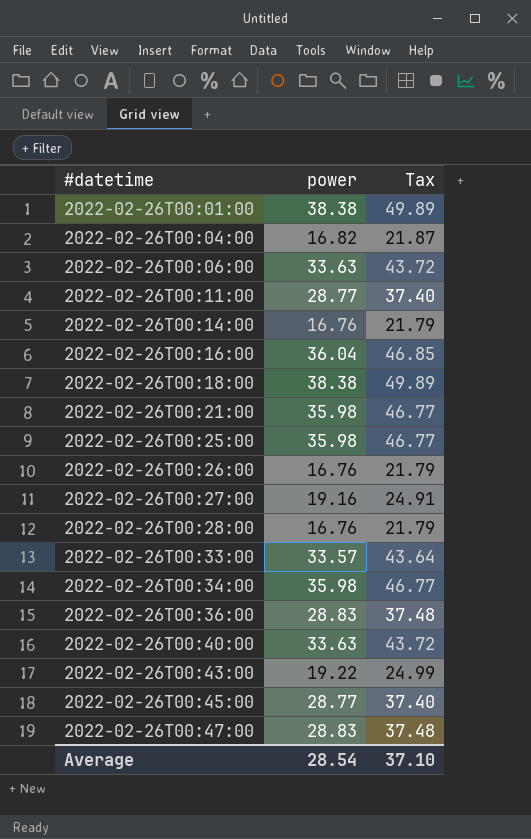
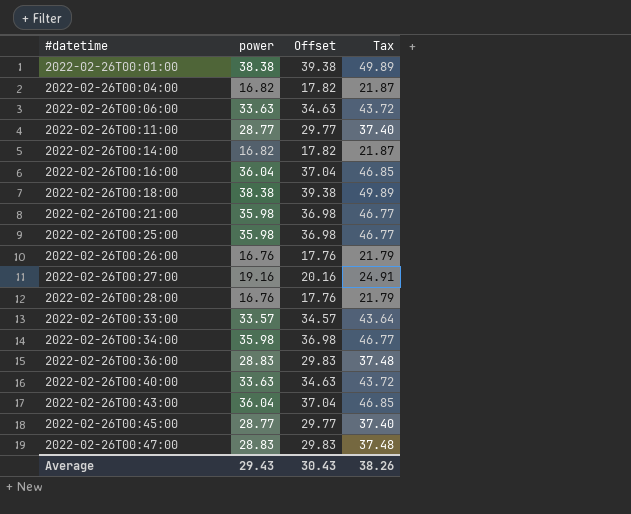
column Offset | formula: none -> [power] + 1
2022-02-26T00:14:00 | power: 16.76 -> 16.82
2022-02-26T00:14:00 | Tax: 21.79 -> 21.87
2022-02-26T00:43:00 | power: 19.22 -> 36.04
2022-02-26T00:43:00 | Tax: 24.99 -> 46.85
Average | power: 28.54 -> 29.43
Average | Tax: 37.10 -> 38.26

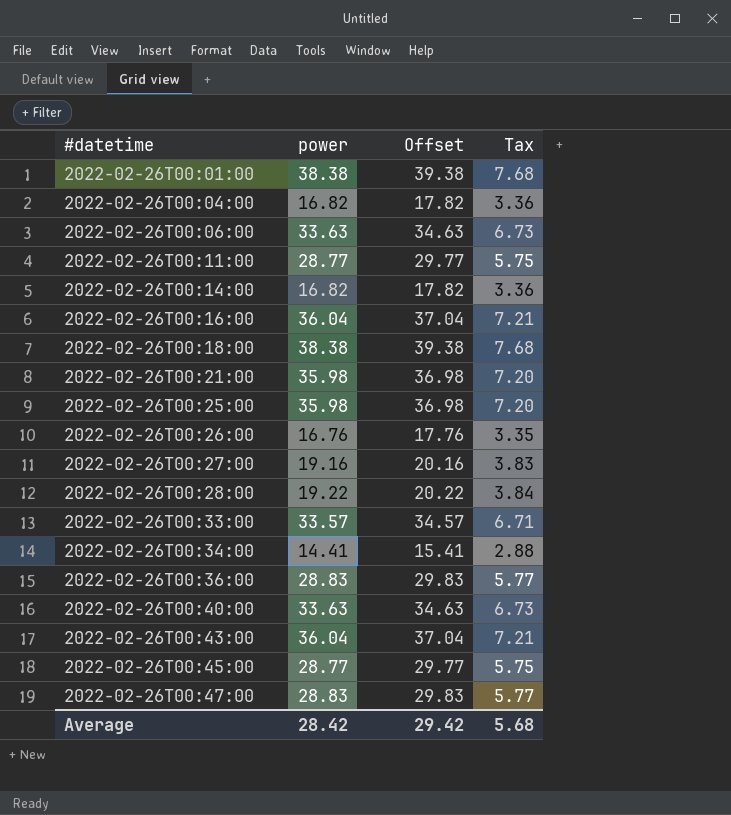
column Tax | formula: [power] * 1.3 -> [power] * 0.2
2022-02-26T00:28:00 | power: 16.76 -> 19.22
2022-02-26T00:28:00 | Offset: 17.76 -> 20.22
2022-02-26T00:34:00 | power: 35.98 -> 14.41
2022-02-26T00:34:00 | Offset: 36.98 -> 15.41
Average | power: 29.43 -> 28.42
Average | Offset: 30.43 -> 29.42
Average | Tax: 38.26 -> 5.68

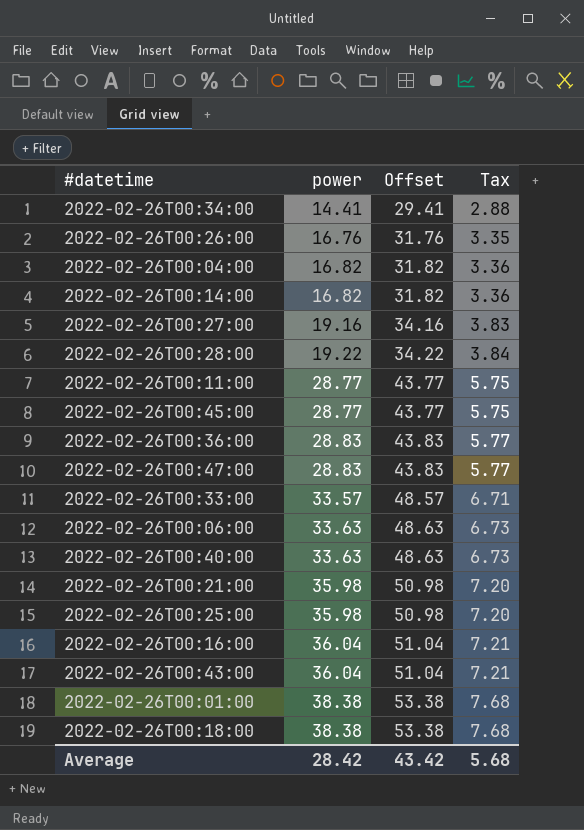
row order: #datetime ascending -> power ascending
column Offset | formula: [power] + 1 -> [power] + 15
Average | Offset: 29.42 -> 43.42

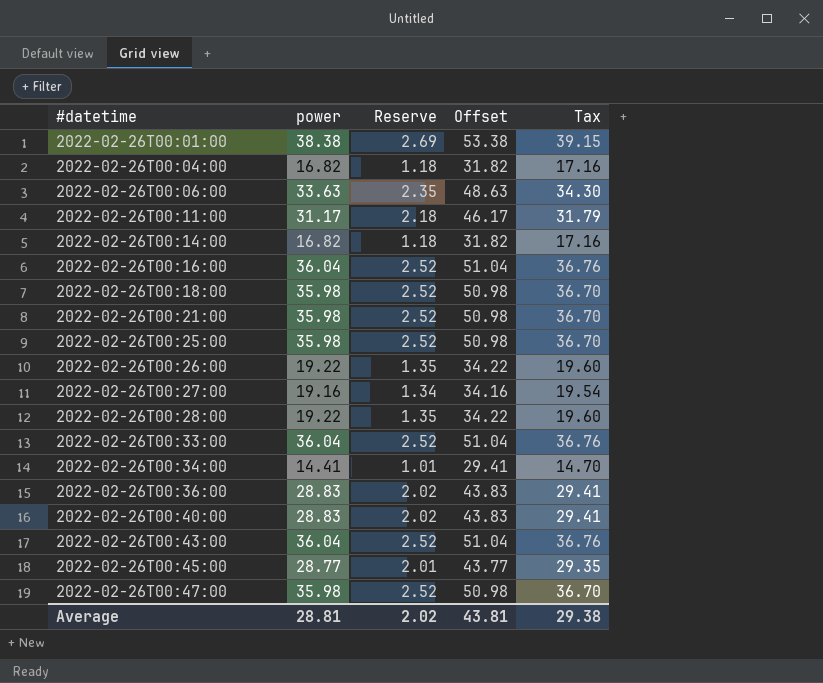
row order: power ascending -> #datetime ascending
column Reserve | formula: none -> [power] * 0.07
column Tax | formula: [power] * 0.2 -> [power] * 1.02
2022-02-26T00:11:00 | power: 28.77 -> 31.17
2022-02-26T00:11:00 | Offset: 43.77 -> 46.17
2022-02-26T00:18:00 | power: 38.38 -> 35.98
2022-02-26T00:18:00 | Offset: 53.38 -> 50.98
2022-02-26T00:26:00 | power: 16.76 -> 19.22
2022-02-26T00:26:00 | Offset: 31.76 -> 34.22
2022-02-26T00:33:00 | power: 33.57 -> 36.04
2022-02-26T00:33:00 | Offset: 48.57 -> 51.04
2022-02-26T00:40:00 | power: 33.63 -> 28.83
2022-02-26T00:40:00 | Offset: 48.63 -> 43.83
2022-02-26T00:47:00 | power: 28.83 -> 35.98
2022-02-26T00:47:00 | Offset: 43.83 -> 50.98
Average | power: 28.42 -> 28.81
Average | Offset: 43.42 -> 43.81
Average | Tax: 5.68 -> 29.38

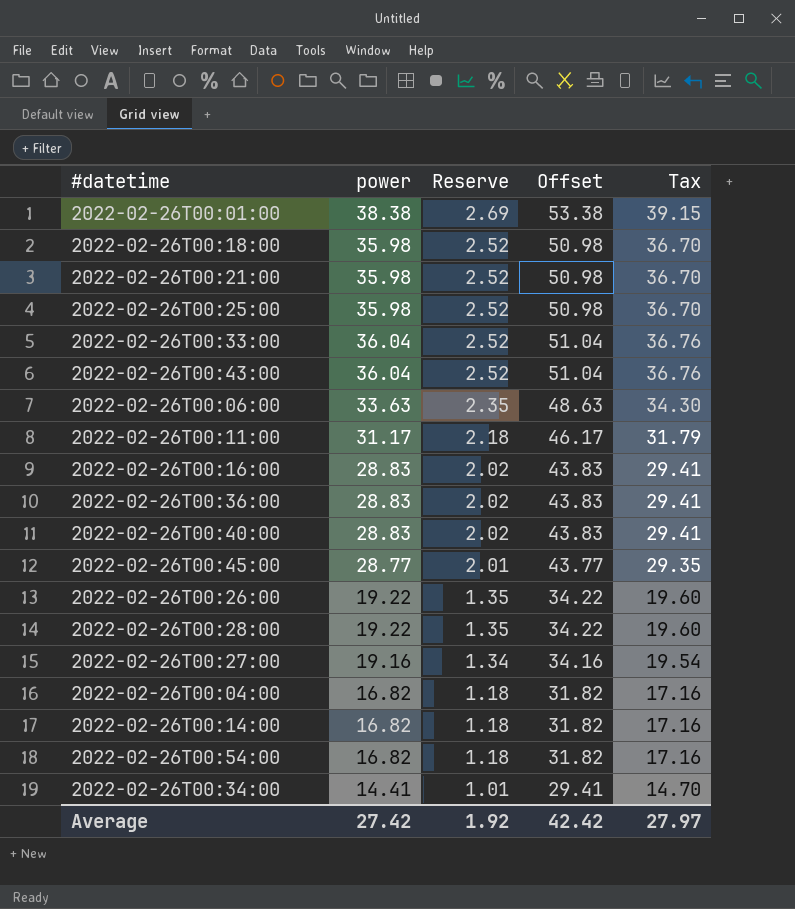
row order: #datetime ascending -> Reserve descending
row 2022-02-26T00:47:00: 35.98 | 2.52 | 50.98 | 36.70 -> none
2022-02-26T00:16:00 | power: 36.04 -> 28.83
2022-02-26T00:16:00 | Reserve: 2.52 -> 2.02
2022-02-26T00:16:00 | Offset: 51.04 -> 43.83
2022-02-26T00:16:00 | Tax: 36.76 -> 29.41
row 2022-02-26T00:54:00: none -> 16.82 | 1.18 | 31.82 | 17.16
Average | power: 28.81 -> 27.42
Average | Reserve: 2.02 -> 1.92
Average | Offset: 43.81 -> 42.42
Average | Tax: 29.38 -> 27.97

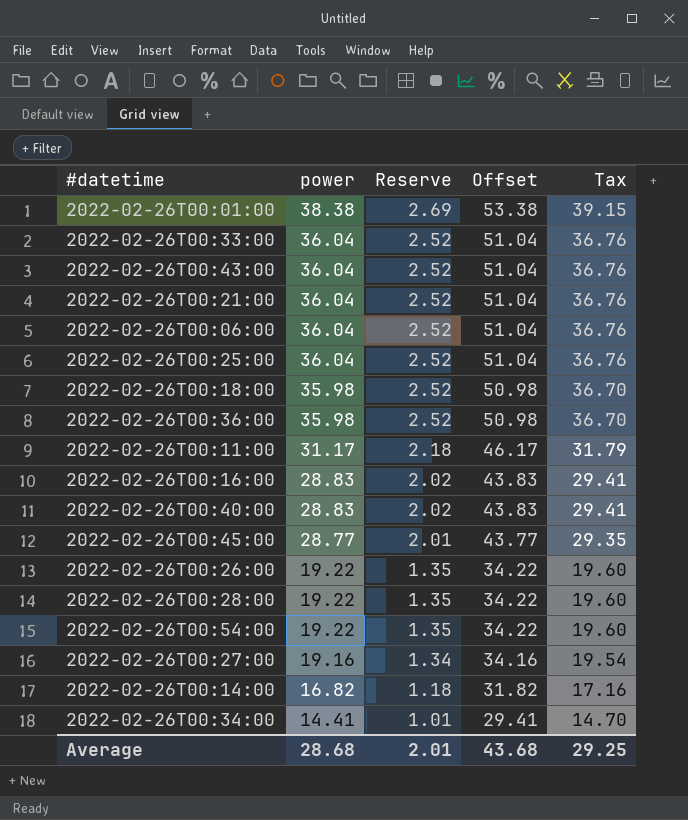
row order: Reserve descending -> power descending
row 2022-02-26T00:04:00: 16.82 | 1.18 | 31.82 | 17.16 -> none
2022-02-26T00:21:00 | power: 35.98 -> 36.04
2022-02-26T00:21:00 | Offset: 50.98 -> 51.04
2022-02-26T00:21:00 | Tax: 36.70 -> 36.76
2022-02-26T00:06:00 | power: 33.63 -> 36.04
2022-02-26T00:06:00 | Reserve: 2.35 -> 2.52
2022-02-26T00:06:00 | Offset: 48.63 -> 51.04
2022-02-26T00:06:00 | Tax: 34.30 -> 36.76
2022-02-26T00:25:00 | power: 35.98 -> 36.04
2022-02-26T00:25:00 | Offset: 50.98 -> 51.04
2022-02-26T00:25:00 | Tax: 36.70 -> 36.76
2022-02-26T00:36:00 | power: 28.83 -> 35.98
2022-02-26T00:36:00 | Reserve: 2.02 -> 2.52
2022-02-26T00:36:00 | Offset: 43.83 -> 50.98
2022-02-26T00:36:00 | Tax: 29.41 -> 36.70
2022-02-26T00:54:00 | power: 16.82 -> 19.22
2022-02-26T00:54:00 | Reserve: 1.18 -> 1.35
2022-02-26T00:54:00 | Offset: 31.82 -> 34.22
2022-02-26T00:54:00 | Tax: 17.16 -> 19.60
Average | power: 27.42 -> 28.68
Average | Reserve: 1.92 -> 2.01
Average | Offset: 42.42 -> 43.68
Average | Tax: 27.97 -> 29.25

